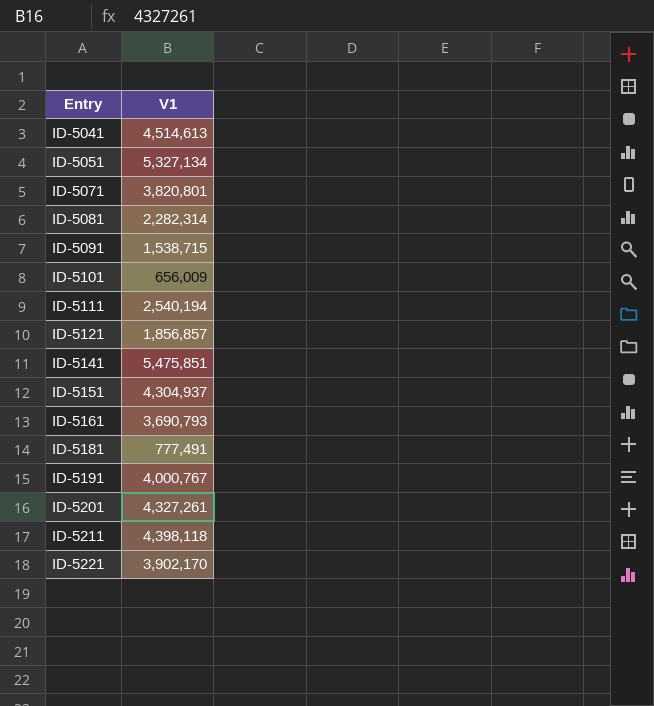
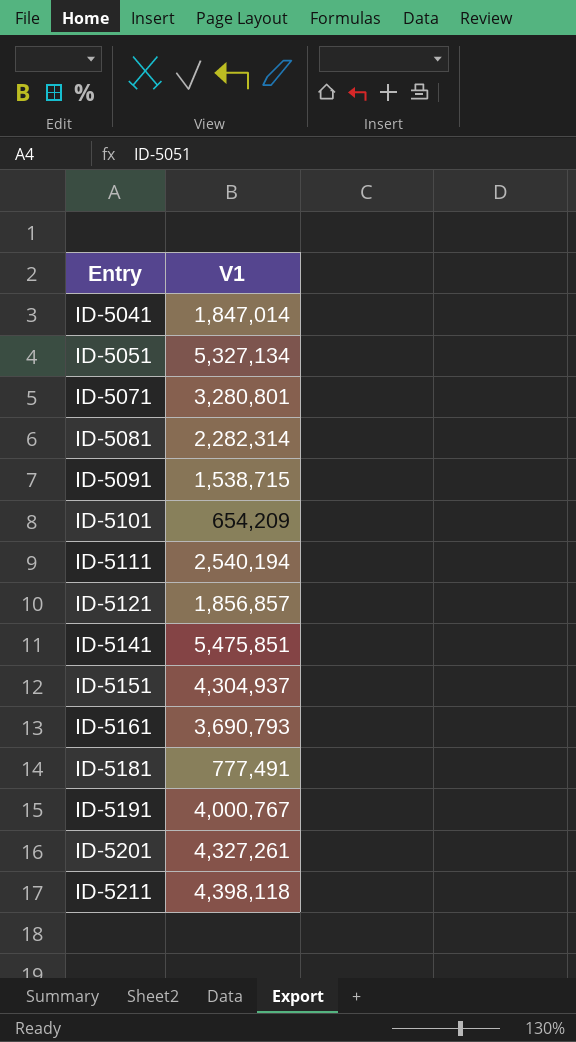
row ID-5221: 3,902,170 -> none
ID-5041 | V1: 4,514,613 -> 1,847,014
ID-5071 | V1: 3,820,801 -> 3,280,801
ID-5101 | V1: 656,009 -> 654,209

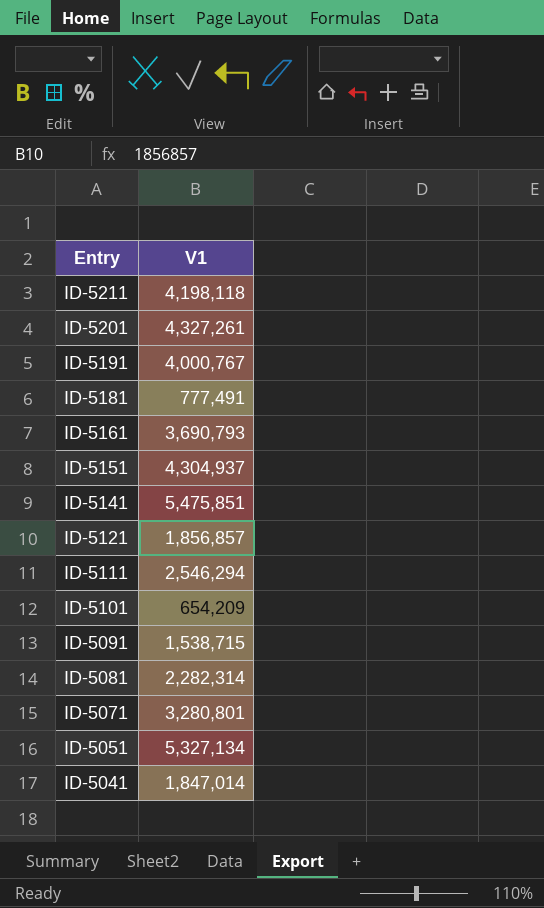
row order: Entry ascending -> Entry descending
ID-5211 | V1: 4,398,118 -> 4,198,118
ID-5111 | V1: 2,540,194 -> 2,546,294

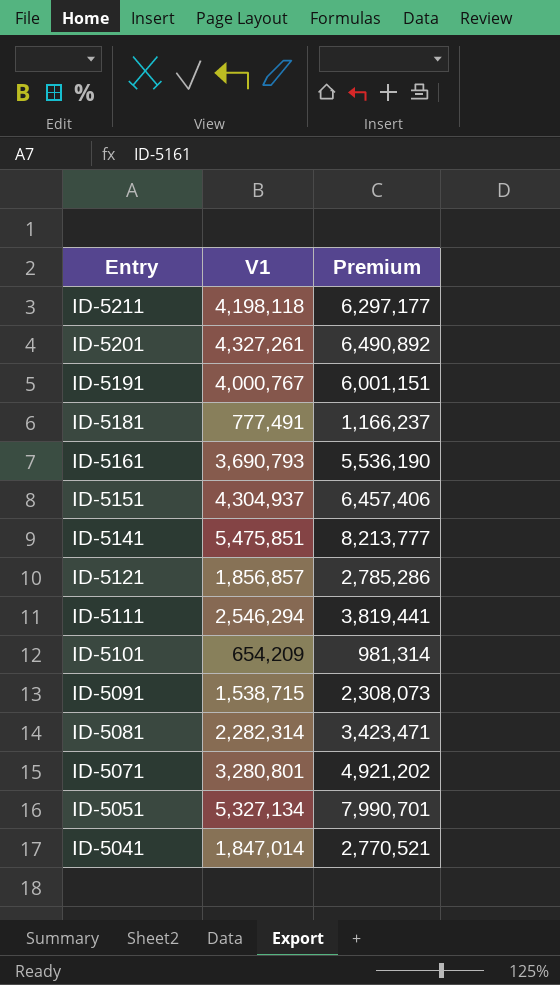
column Premium | formula: none -> [V1] * 1.5

